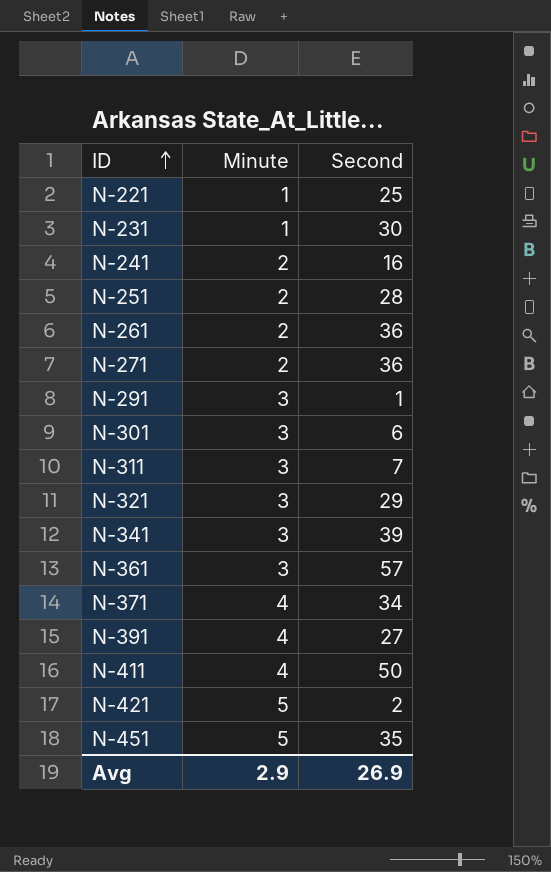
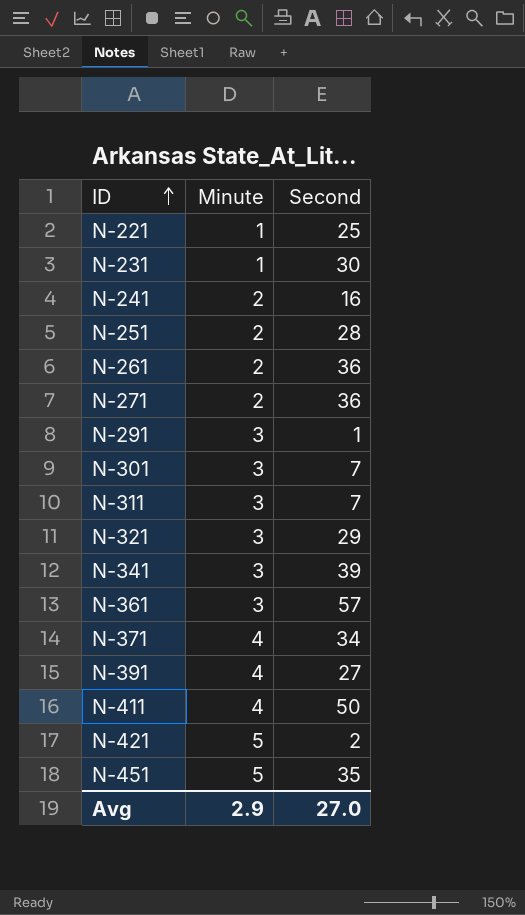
N-301 | Second: 6 -> 7
Avg | Second: 26.9 -> 27.0

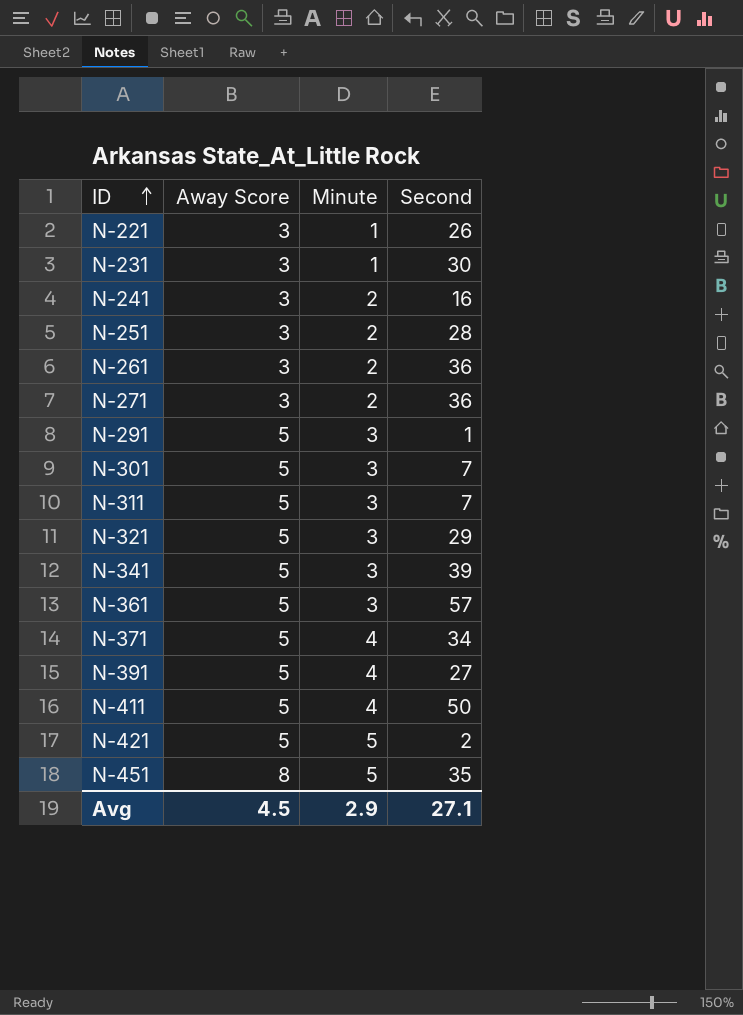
column Away Score | position: none -> 2
N-221 | Second: 25 -> 26
Avg | Second: 27.0 -> 27.1

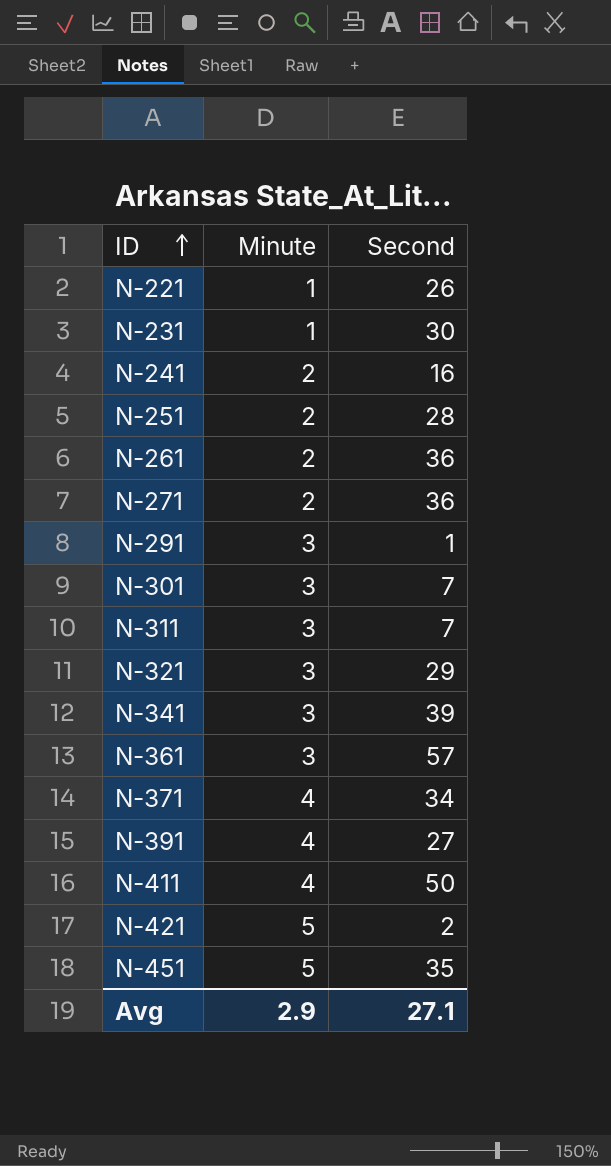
column Away Score | position: 2 -> none

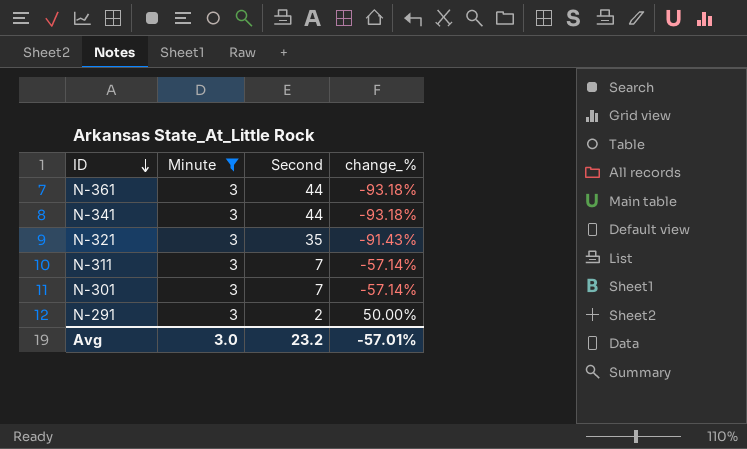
filter: none -> Minute = 3
row order: ID ascending -> ID descending
column change_% | formula: none -> ([Minute] - [Second]) / [Second]
N-361 | Second: 57 -> 44
N-341 | Second: 39 -> 44
N-321 | Second: 29 -> 35
N-291 | Second: 1 -> 2
Avg | Minute: 2.9 -> 3.0
Avg | Second: 27.1 -> 23.2

